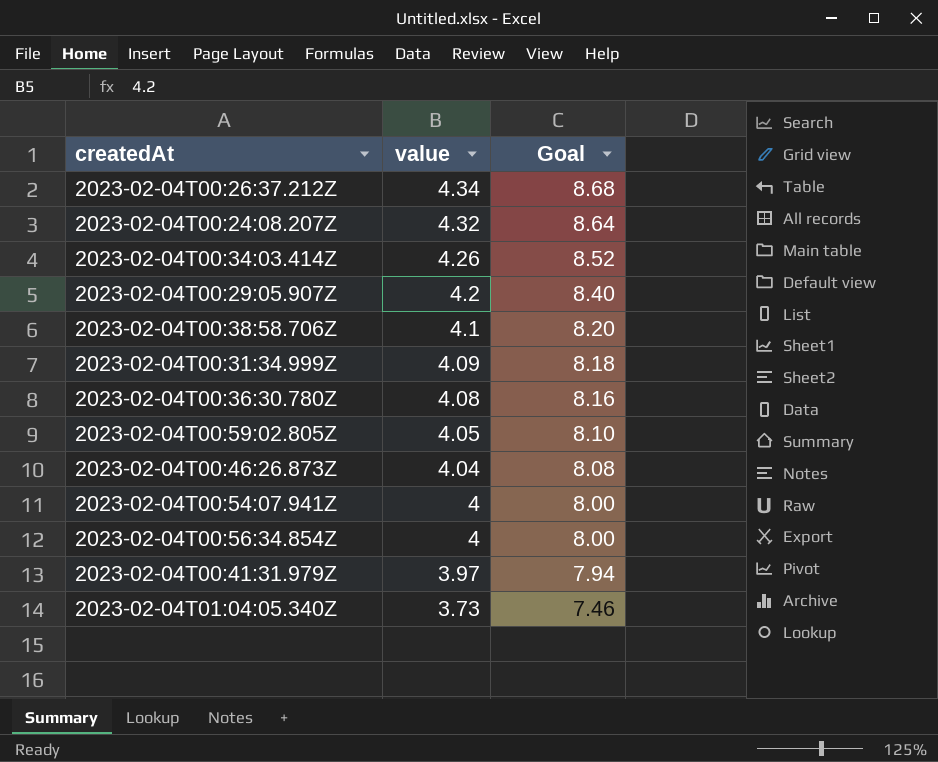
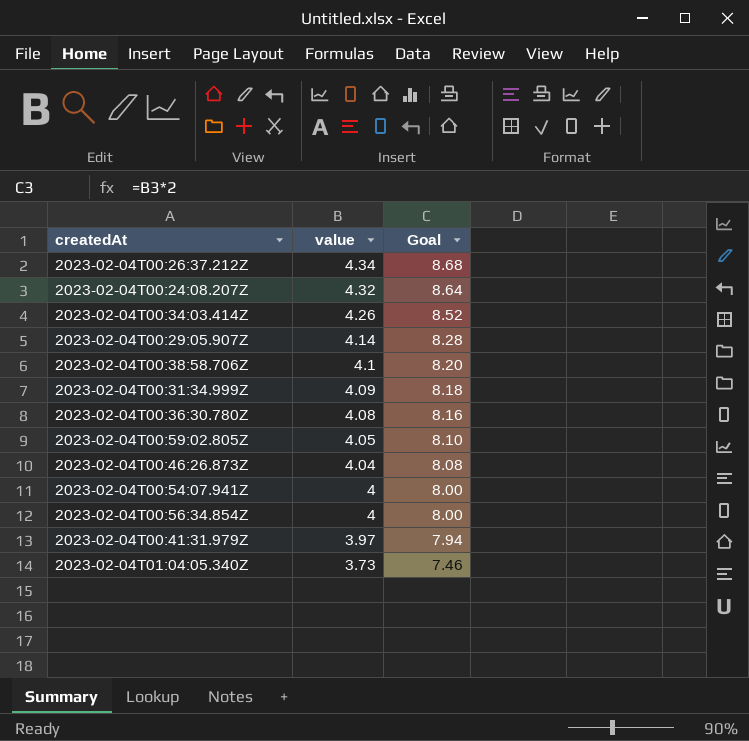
2023-02-04T00:29:05.907Z | value: 4.2 -> 4.14
2023-02-04T00:29:05.907Z | Goal: 8.40 -> 8.28

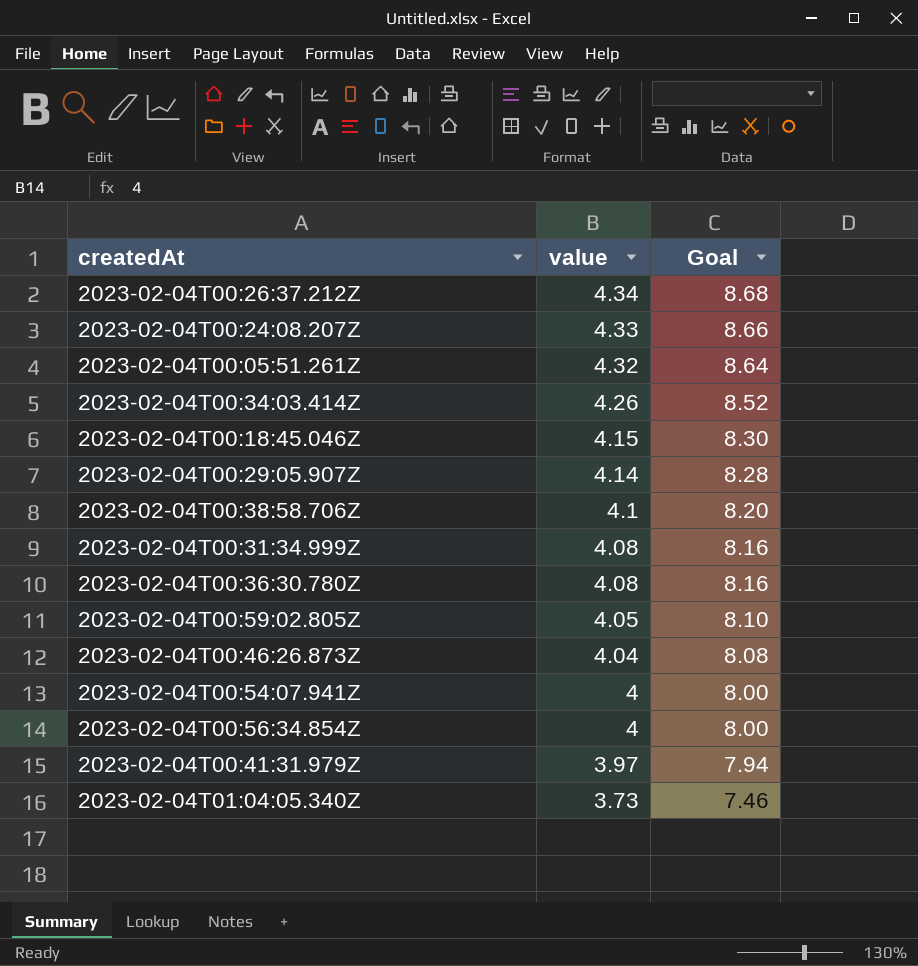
2023-02-04T00:24:08.207Z | value: 4.32 -> 4.33
2023-02-04T00:24:08.207Z | Goal: 8.64 -> 8.66
row 2023-02-04T00:05:51.261Z: none -> 4.32 | 8.64
row 2023-02-04T00:18:45.046Z: none -> 4.15 | 8.30
2023-02-04T00:31:34.999Z | value: 4.09 -> 4.08
2023-02-04T00:31:34.999Z | Goal: 8.18 -> 8.16

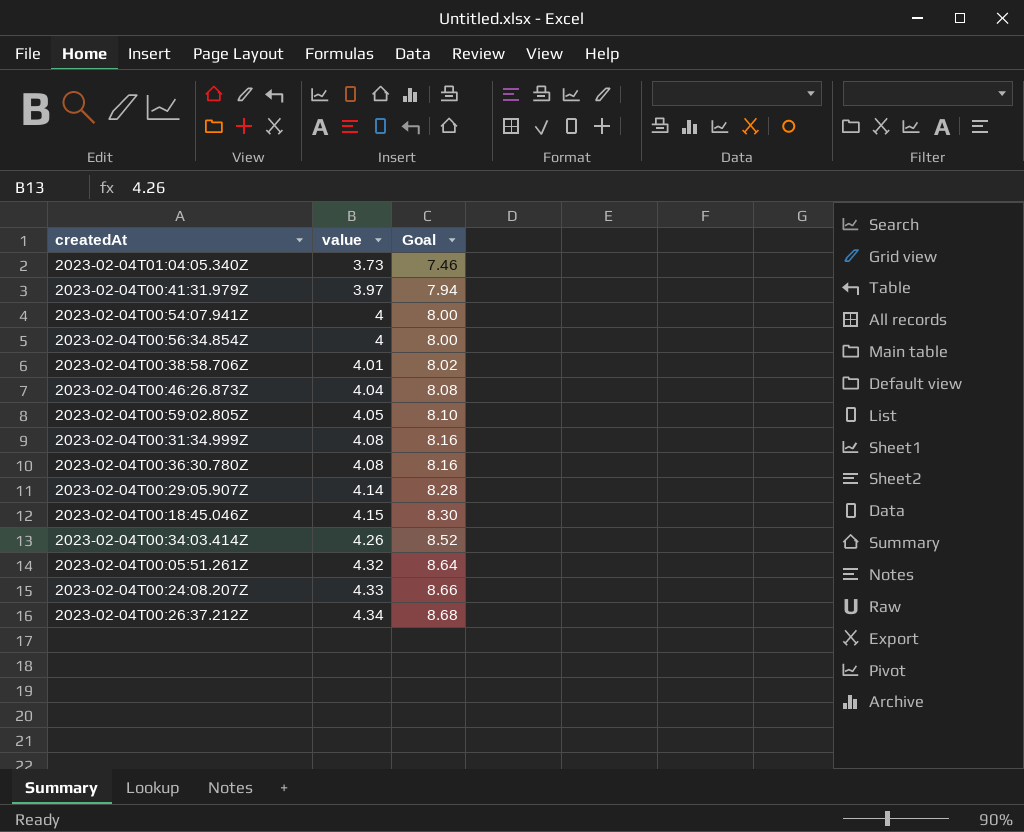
row order: value descending -> value ascending
2023-02-04T00:38:58.706Z | value: 4.1 -> 4.01
2023-02-04T00:38:58.706Z | Goal: 8.20 -> 8.02

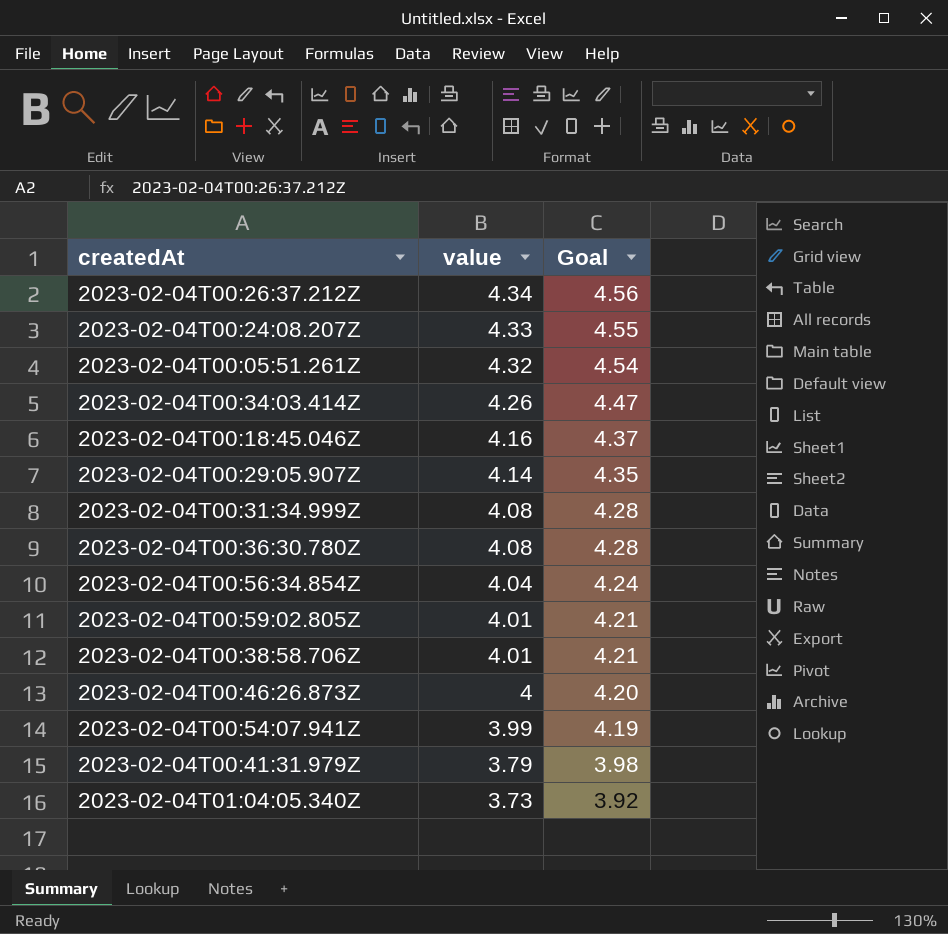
row order: value ascending -> value descending
column Goal | formula: [value] * 2 -> [value] * 1.05
2023-02-04T00:18:45.046Z | value: 4.15 -> 4.16
2023-02-04T00:56:34.854Z | value: 4 -> 4.04
2023-02-04T00:59:02.805Z | value: 4.05 -> 4.01
2023-02-04T00:46:26.873Z | value: 4.04 -> 4
2023-02-04T00:54:07.941Z | value: 4 -> 3.99
2023-02-04T00:41:31.979Z | value: 3.97 -> 3.79

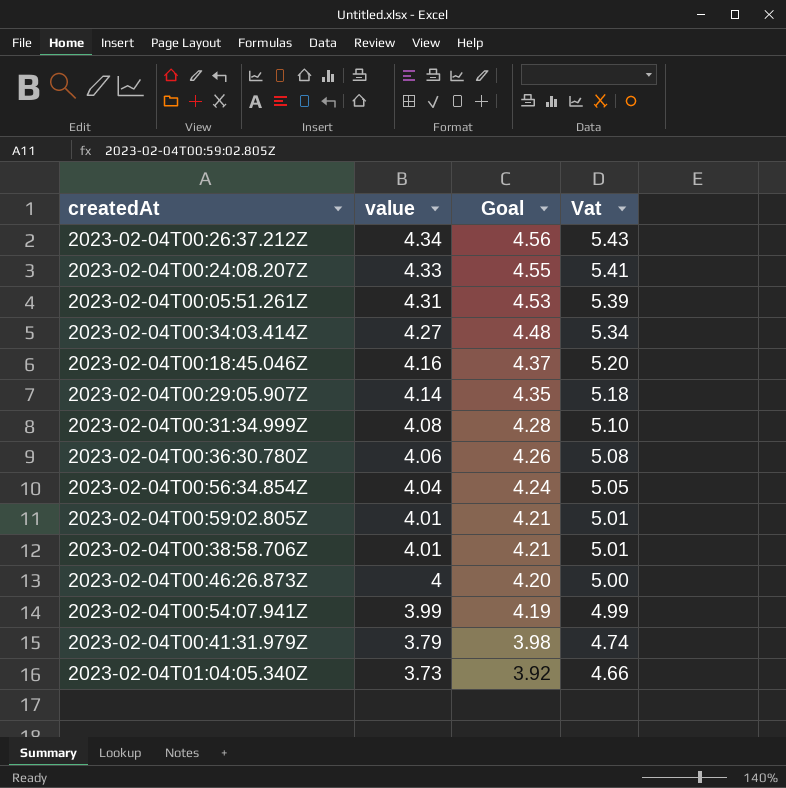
column Vat | formula: none -> [value] * 1.25
2023-02-04T00:05:51.261Z | value: 4.32 -> 4.31
2023-02-04T00:05:51.261Z | Goal: 4.54 -> 4.53
2023-02-04T00:34:03.414Z | value: 4.26 -> 4.27
2023-02-04T00:34:03.414Z | Goal: 4.47 -> 4.48
2023-02-04T00:36:30.780Z | value: 4.08 -> 4.06
2023-02-04T00:36:30.780Z | Goal: 4.28 -> 4.26

